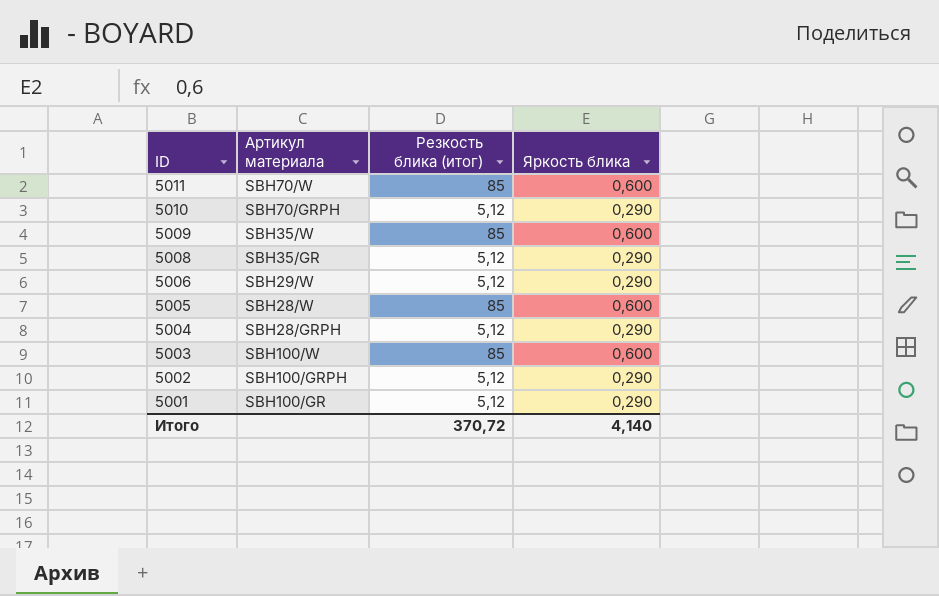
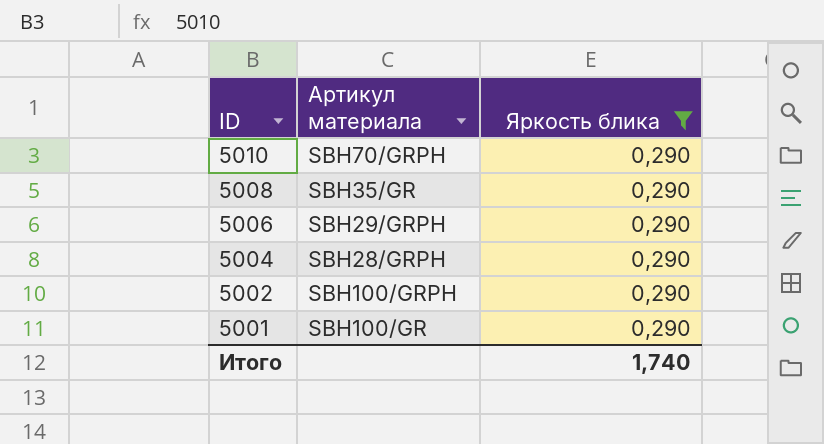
filter: none -> Яркость блика = 0,290
column Резкость блика (итог) | position: 3 -> none
5006 | Артикул материала: SBH29/W -> SBH29/GRPH
Итого | Яркость блика: 4,140 -> 1,740

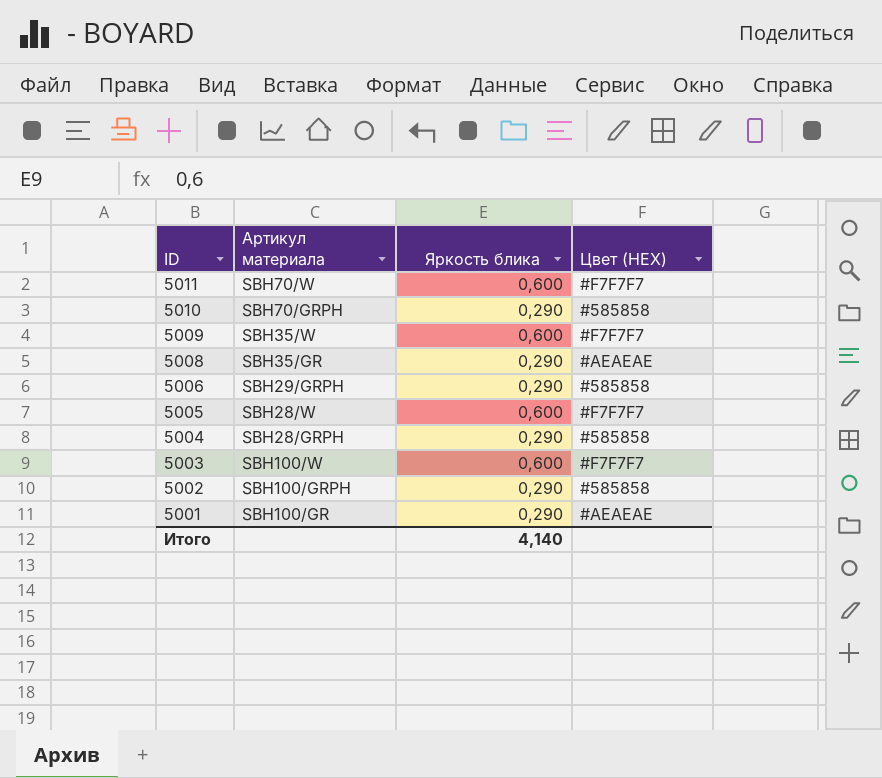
filter: Яркость блика = 0,290 -> none
column Цвет (HEX) | position: none -> 4
Итого | Яркость блика: 1,740 -> 4,140

